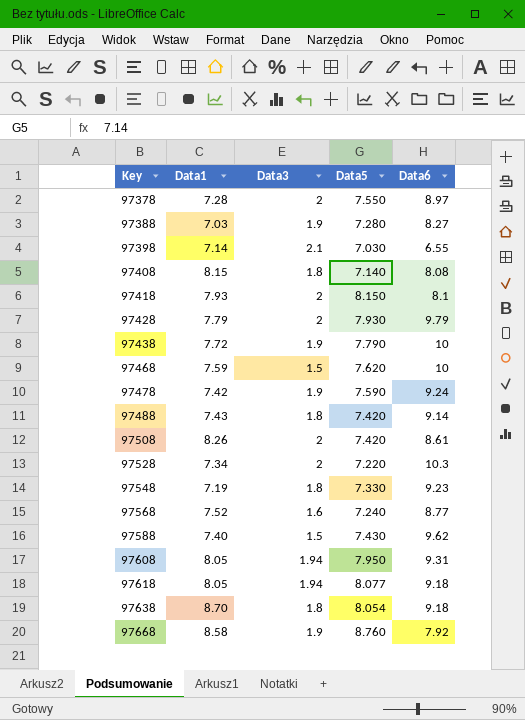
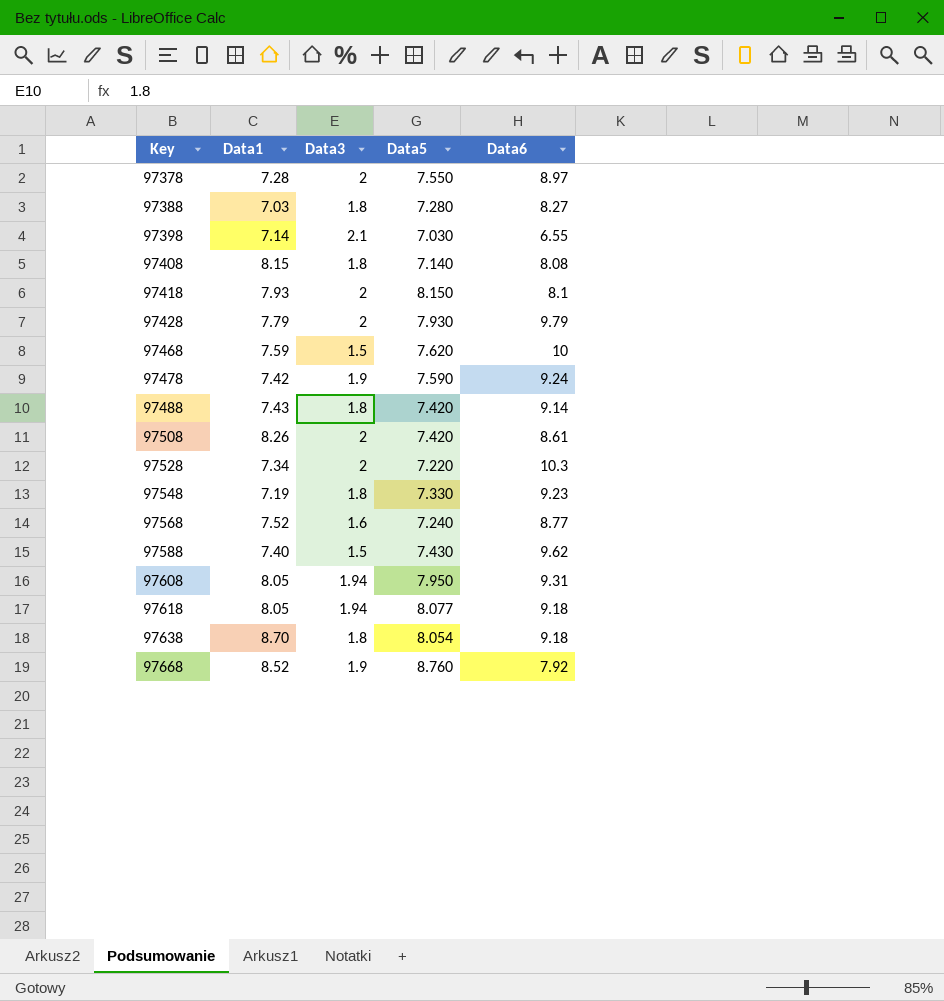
row 97438: 7.72 | 1.9 | 7.790 | 10 -> none
97388 | Data3: 1.9 -> 1.8
97668 | Data1: 8.58 -> 8.52

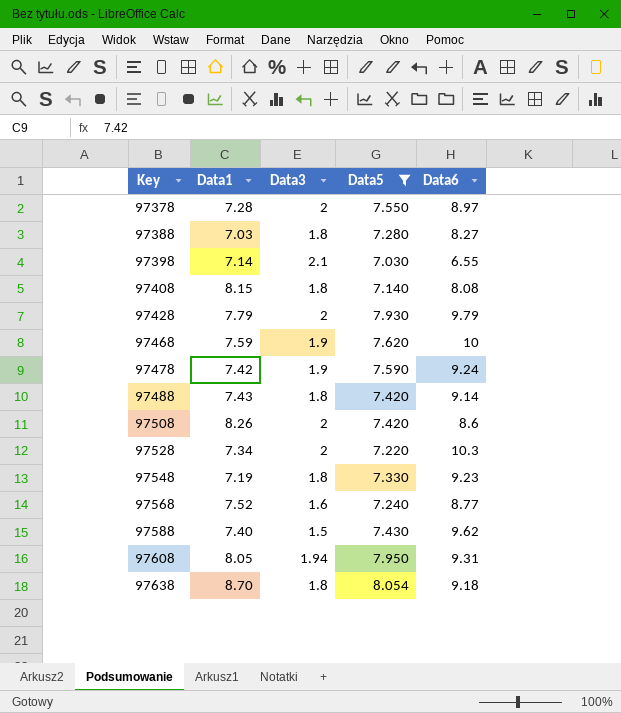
filter: none -> Data5 <= 8.054
97468 | Data3: 1.5 -> 1.9
97508 | Data6: 8.61 -> 8.6

